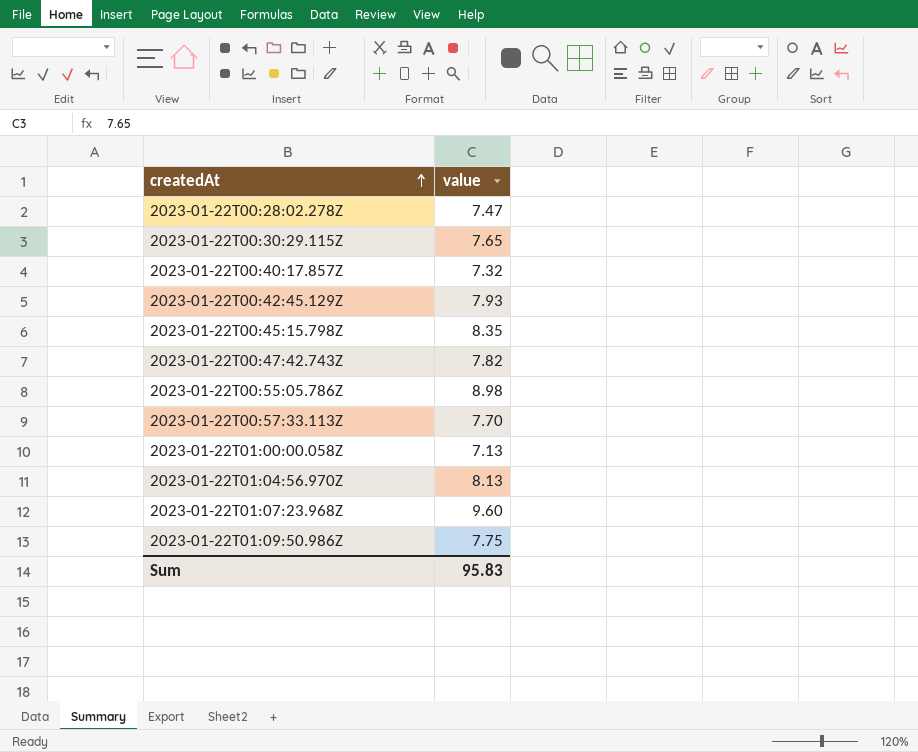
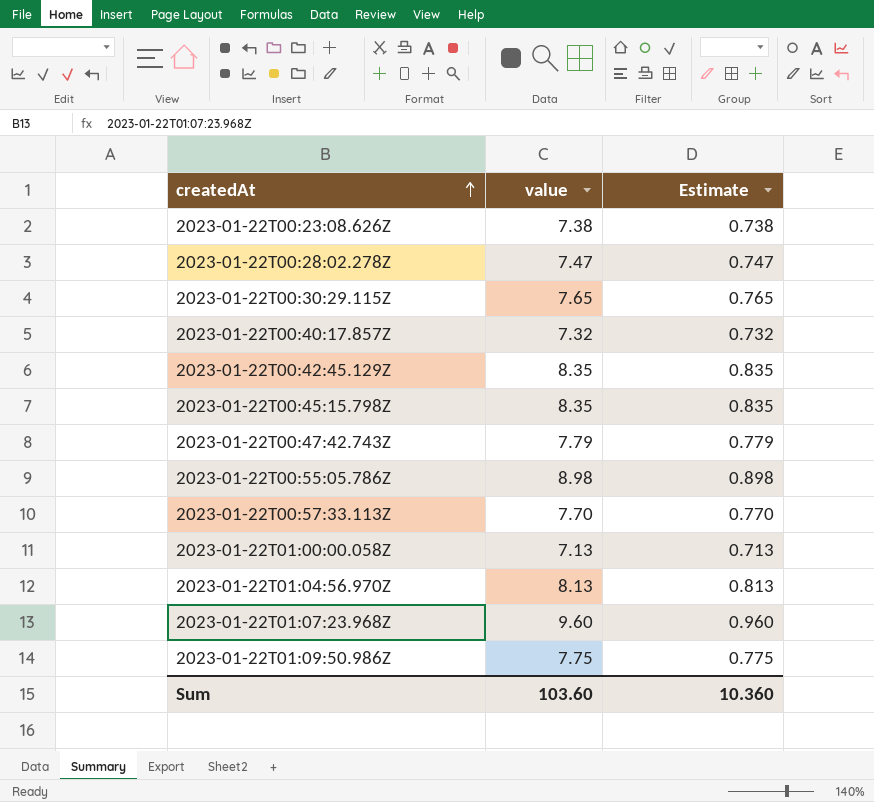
column Estimate | formula: none -> [value] * 0.1
row 2023-01-22T00:23:08.626Z: none -> 7.38 | 0.738
2023-01-22T00:42:45.129Z | value: 7.93 -> 8.35
2023-01-22T00:47:42.743Z | value: 7.82 -> 7.79
Sum | value: 95.83 -> 103.60

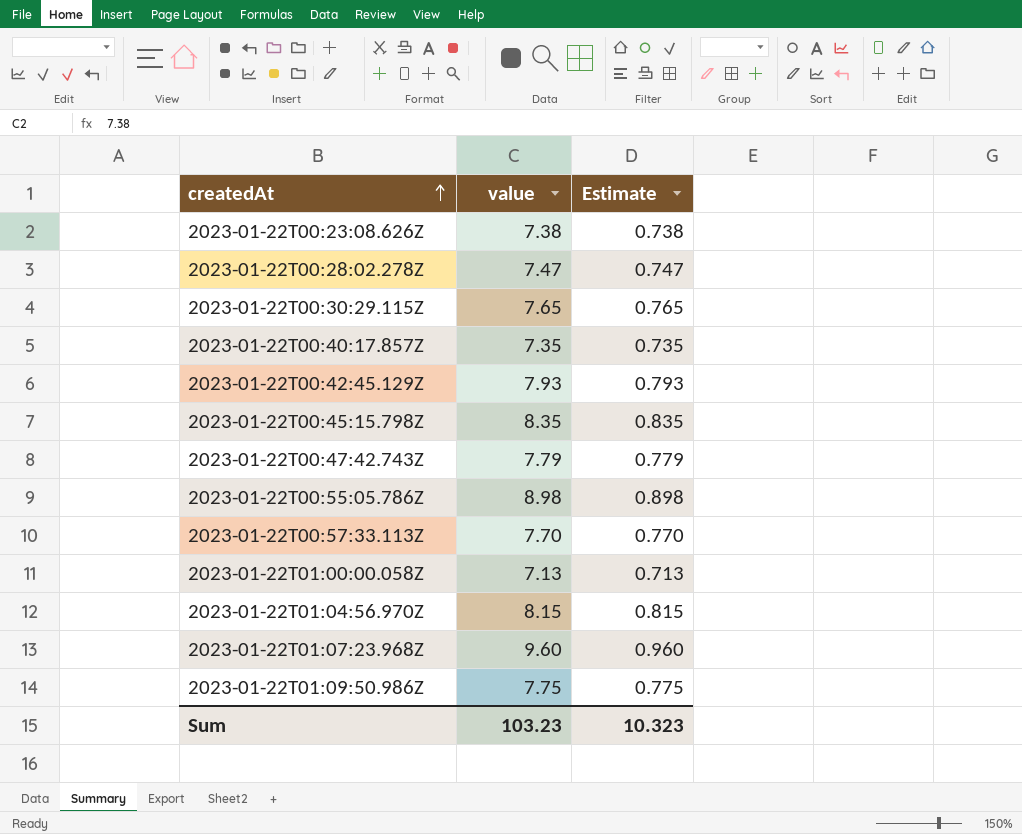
2023-01-22T00:40:17.857Z | value: 7.32 -> 7.35
2023-01-22T00:40:17.857Z | Estimate: 0.732 -> 0.735
2023-01-22T00:42:45.129Z | value: 8.35 -> 7.93
2023-01-22T00:42:45.129Z | Estimate: 0.835 -> 0.793
2023-01-22T01:04:56.970Z | value: 8.13 -> 8.15
2023-01-22T01:04:56.970Z | Estimate: 0.813 -> 0.815
Sum | value: 103.60 -> 103.23
Sum | Estimate: 10.360 -> 10.323

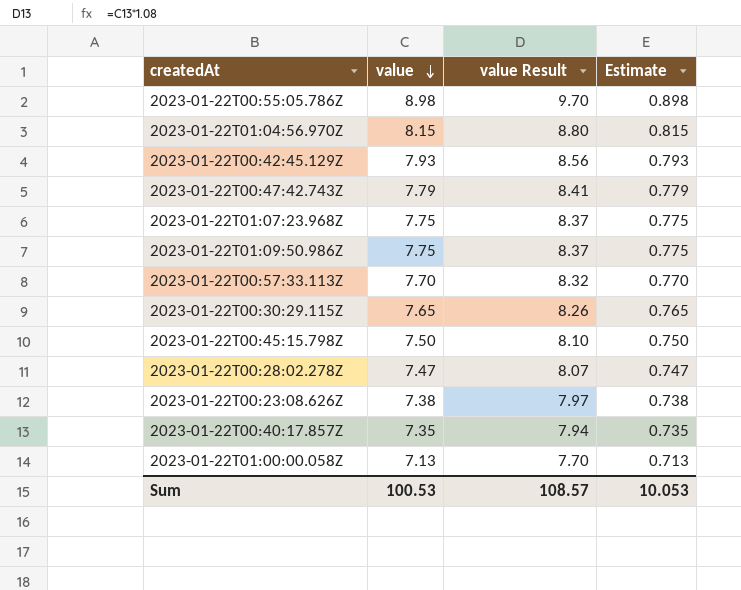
row order: createdAt ascending -> value descending
column value Result | formula: none -> [value] * 1.08
2023-01-22T01:07:23.968Z | value: 9.60 -> 7.75
2023-01-22T01:07:23.968Z | Estimate: 0.960 -> 0.775
2023-01-22T00:45:15.798Z | value: 8.35 -> 7.50
2023-01-22T00:45:15.798Z | Estimate: 0.835 -> 0.750
Sum | value: 103.23 -> 100.53
Sum | Estimate: 10.323 -> 10.053

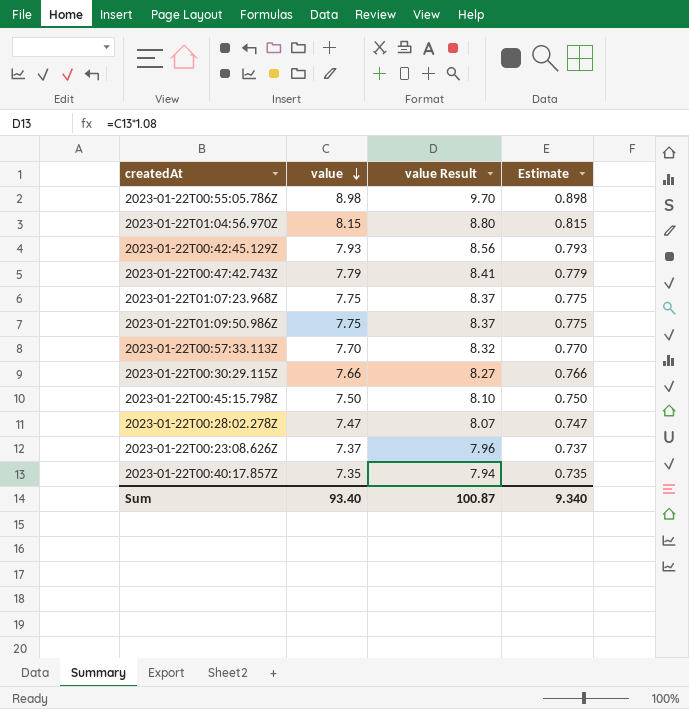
row 2023-01-22T01:00:00.058Z: 7.13 | 7.70 | 0.713 -> none
2023-01-22T00:30:29.115Z | value: 7.65 -> 7.66
2023-01-22T00:30:29.115Z | value Result: 8.26 -> 8.27
2023-01-22T00:30:29.115Z | Estimate: 0.765 -> 0.766
2023-01-22T00:23:08.626Z | value: 7.38 -> 7.37
2023-01-22T00:23:08.626Z | value Result: 7.97 -> 7.96
2023-01-22T00:23:08.626Z | Estimate: 0.738 -> 0.737
Sum | value: 100.53 -> 93.40
Sum | value Result: 108.57 -> 100.87
Sum | Estimate: 10.053 -> 9.340

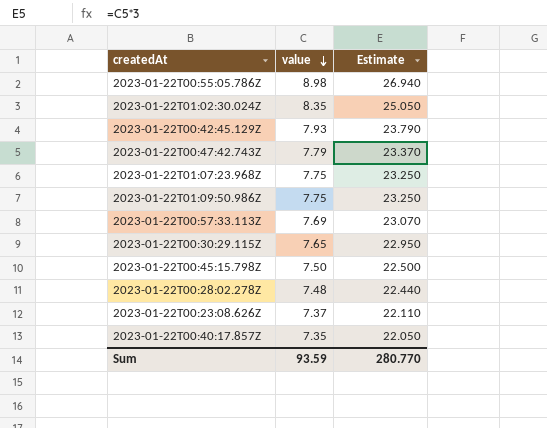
column value Result | formula: [value] * 1.08 -> none
column Estimate | formula: [value] * 0.1 -> [value] * 3
row 2023-01-22T01:04:56.970Z: 8.15 | 8.80 | 0.815 -> none
row 2023-01-22T01:02:30.024Z: none -> 8.35 | 25.050
2023-01-22T00:57:33.113Z | value: 7.70 -> 7.69
2023-01-22T00:30:29.115Z | value: 7.66 -> 7.65
2023-01-22T00:28:02.278Z | value: 7.47 -> 7.48
Sum | value: 93.40 -> 93.59
Sum | Estimate: 9.340 -> 280.770

